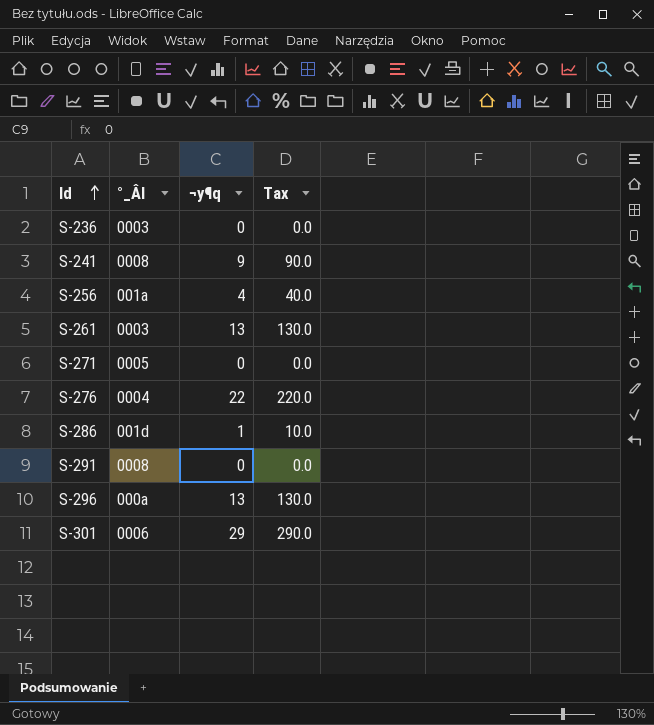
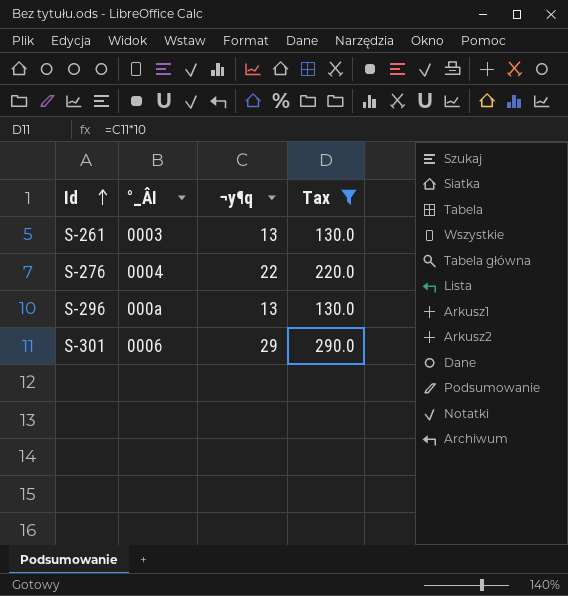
filter: none -> Tax >= 130.0

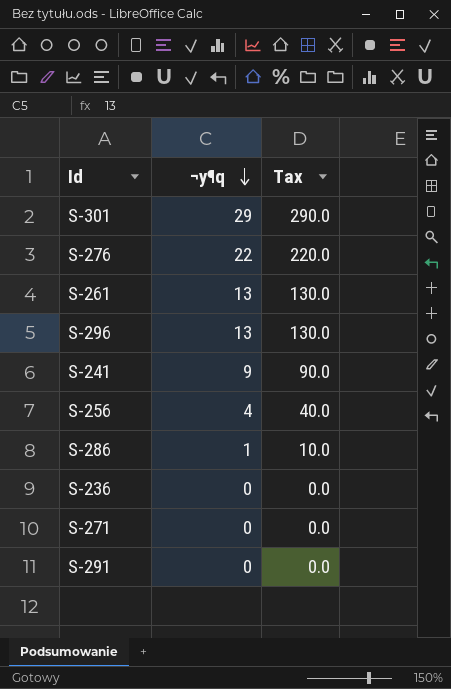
filter: Tax >= 130.0 -> none
row order: Id ascending -> ¬y¶q descending
column °_ÂI | position: 2 -> none

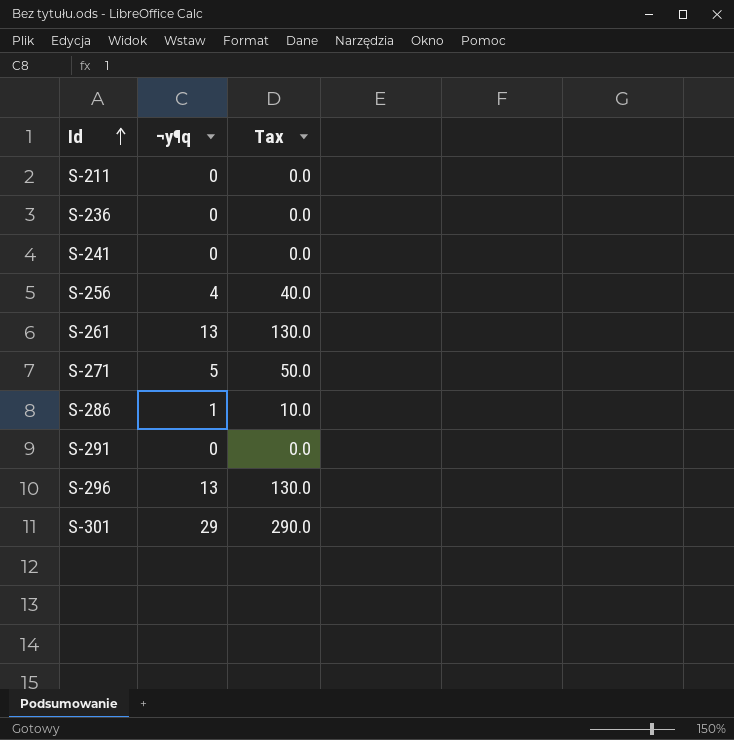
row order: ¬y¶q descending -> Id ascending
row S-276: 22 | 220.0 -> none
row S-211: none -> 0 | 0.0
S-241 | ¬y¶q: 9 -> 0
S-241 | Tax: 90.0 -> 0.0
S-271 | ¬y¶q: 0 -> 5
S-271 | Tax: 0.0 -> 50.0

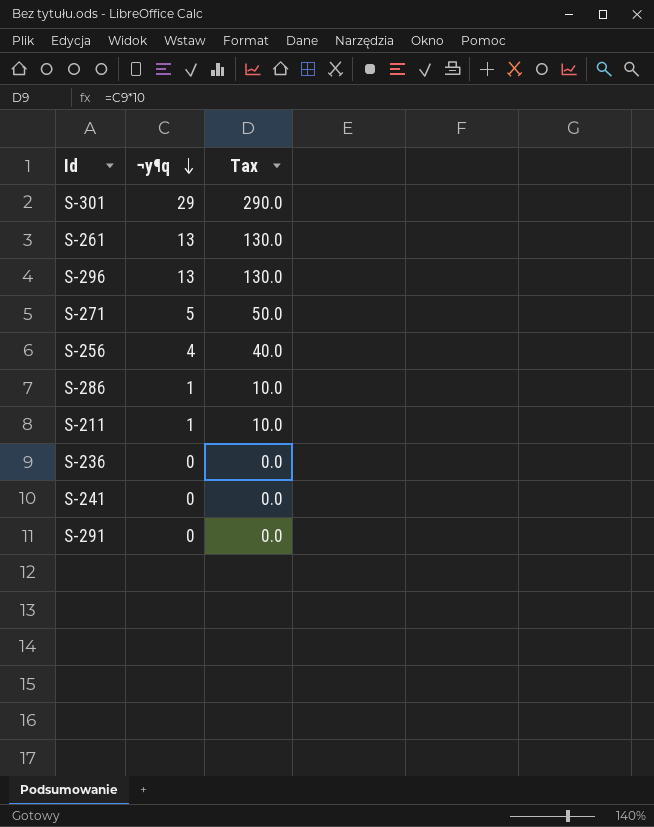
row order: Id ascending -> ¬y¶q descending
S-211 | ¬y¶q: 0 -> 1
S-211 | Tax: 0.0 -> 10.0

